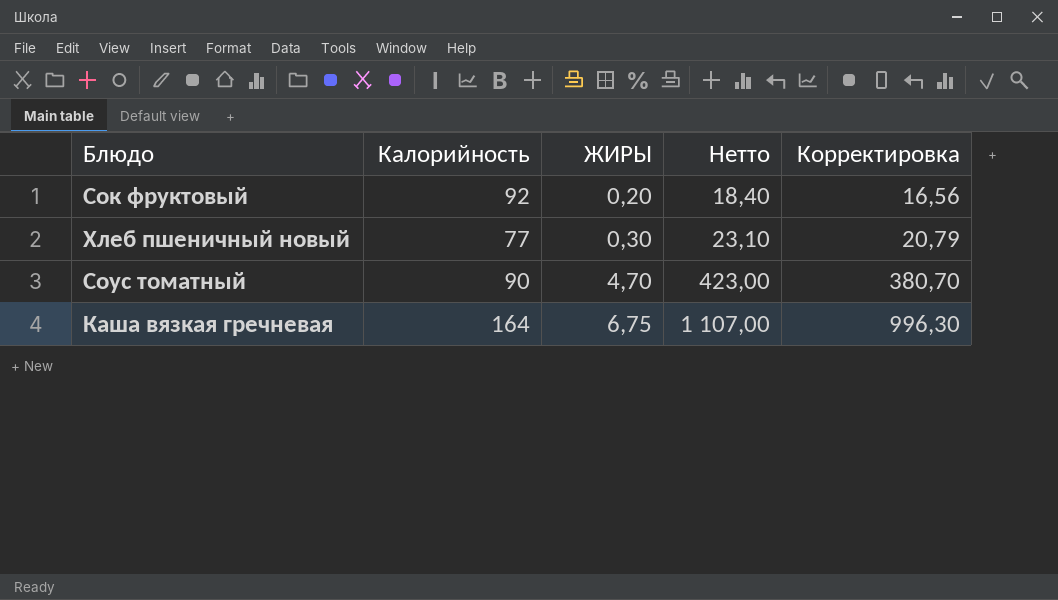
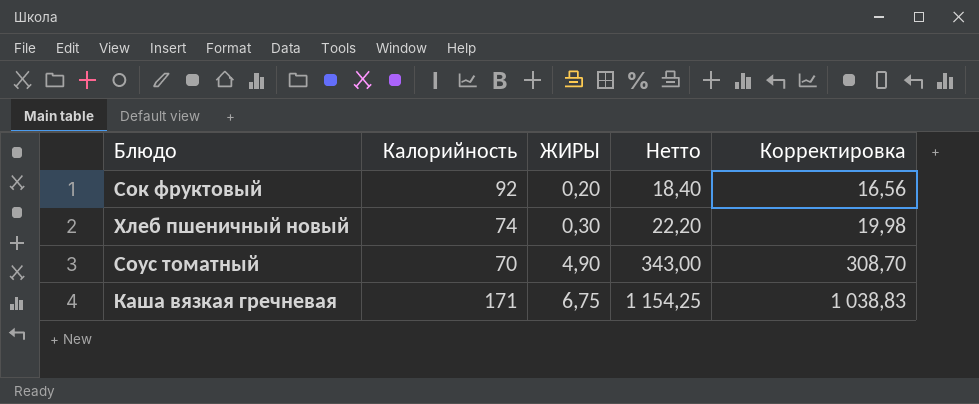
Хлеб пшеничный новый | Калорийность: 77 -> 74
Хлеб пшеничный новый | Нетто: 23,10 -> 22,20
Хлеб пшеничный новый | Корректировка: 20,79 -> 19,98
Соус томатный | Калорийность: 90 -> 70
Соус томатный | ЖИРЫ: 4,70 -> 4,90
Соус томатный | Нетто: 423,00 -> 343,00
Соус томатный | Корректировка: 380,70 -> 308,70
Каша вязкая гречневая | Калорийность: 164 -> 171
Каша вязкая гречневая | Нетто: 1 107,00 -> 1 154,25
Каша вязкая гречневая | Корректировка: 996,30 -> 1 038,83

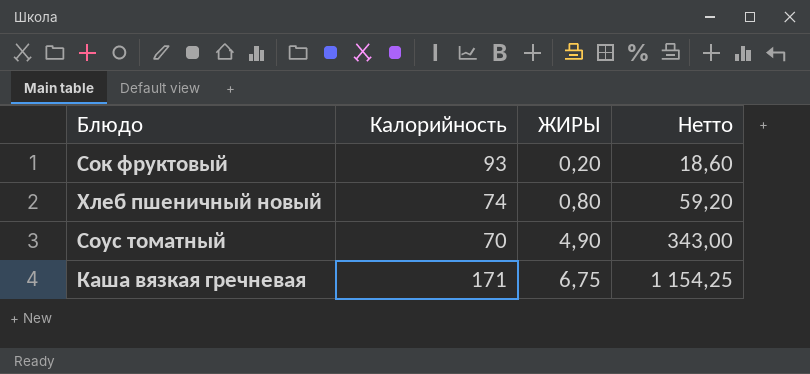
column Корректировка | formula: [Нетто] * 0,9 -> none
Сок фруктовый | Калорийность: 92 -> 93
Сок фруктовый | Нетто: 18,40 -> 18,60
Хлеб пшеничный новый | ЖИРЫ: 0,30 -> 0,80
Хлеб пшеничный новый | Нетто: 22,20 -> 59,20

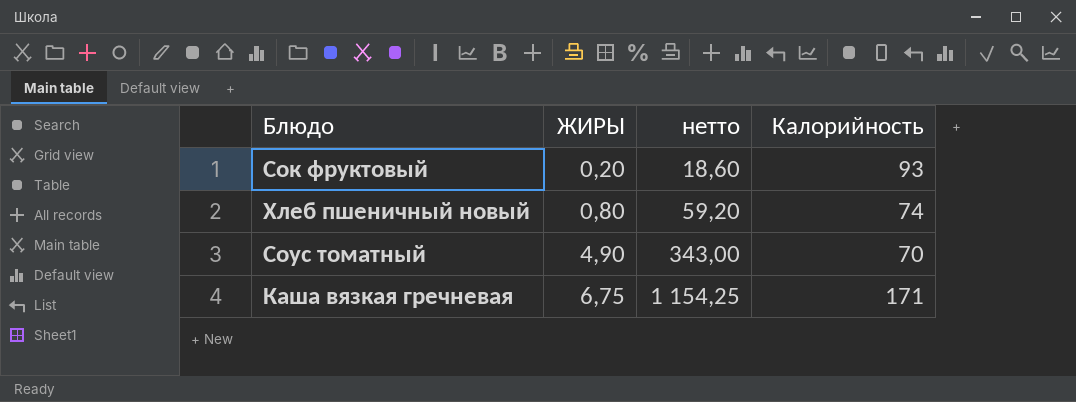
column name: Нетто -> нетто
column Калорийность | position: 2 -> 4

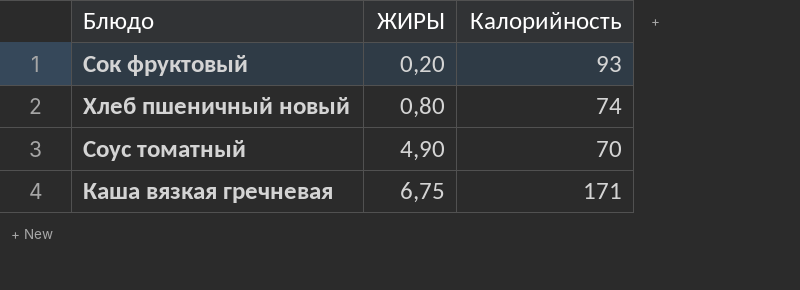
column нетто | formula: [ЖИРЫ] * [Калорийность] -> none

